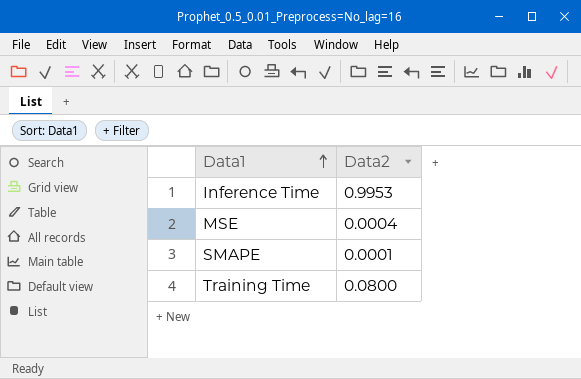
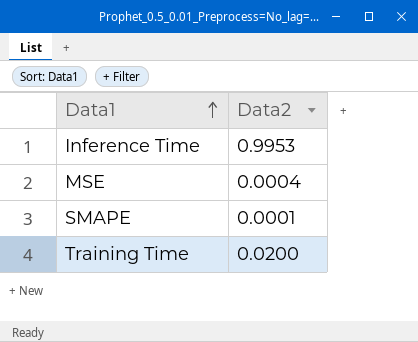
Training Time | Data2: 0.0800 -> 0.0200

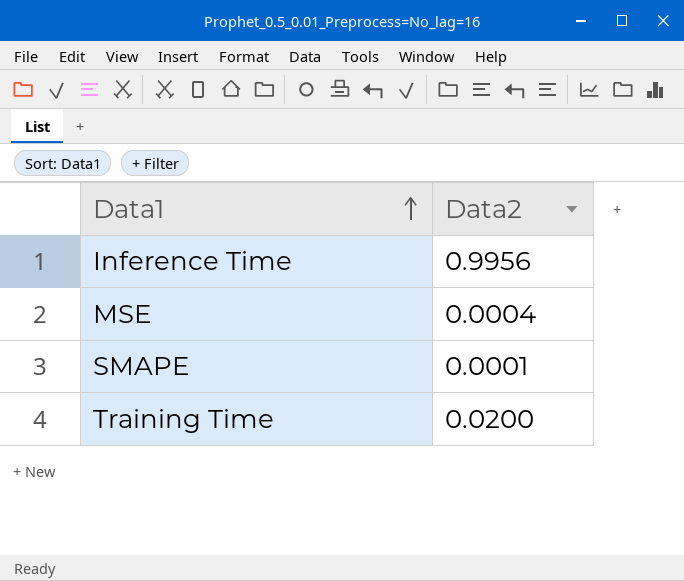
Inference Time | Data2: 0.9953 -> 0.9956

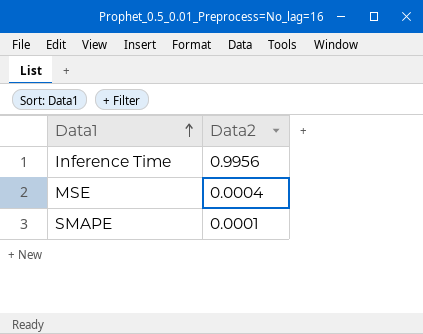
row Training Time: 0.0200 -> none

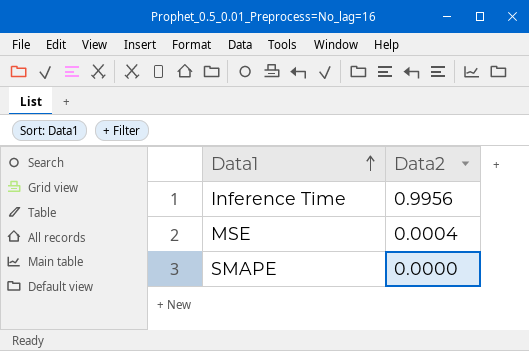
SMAPE | Data2: 0.0001 -> 0.0000

